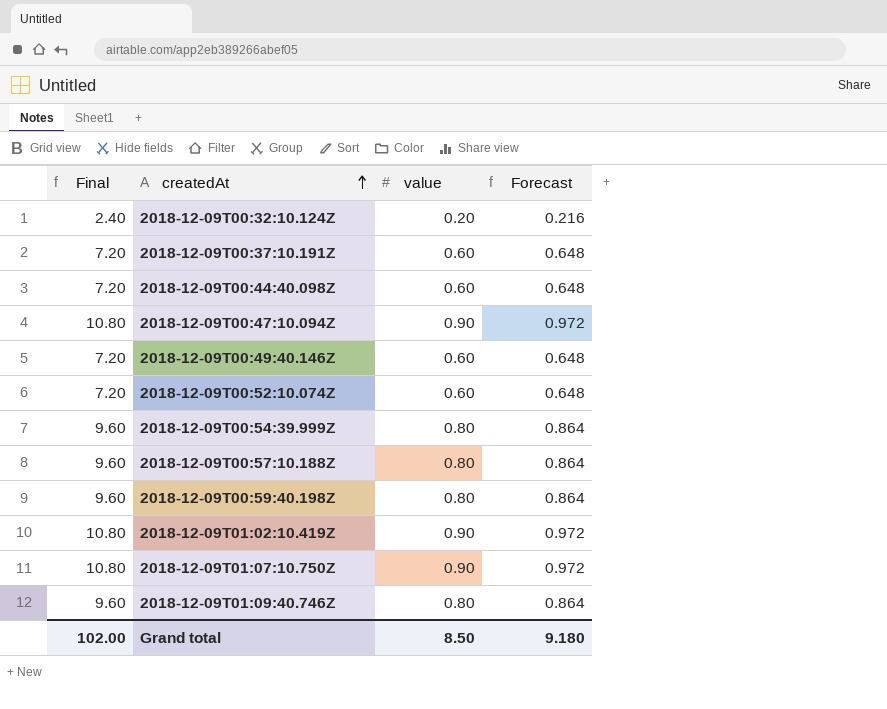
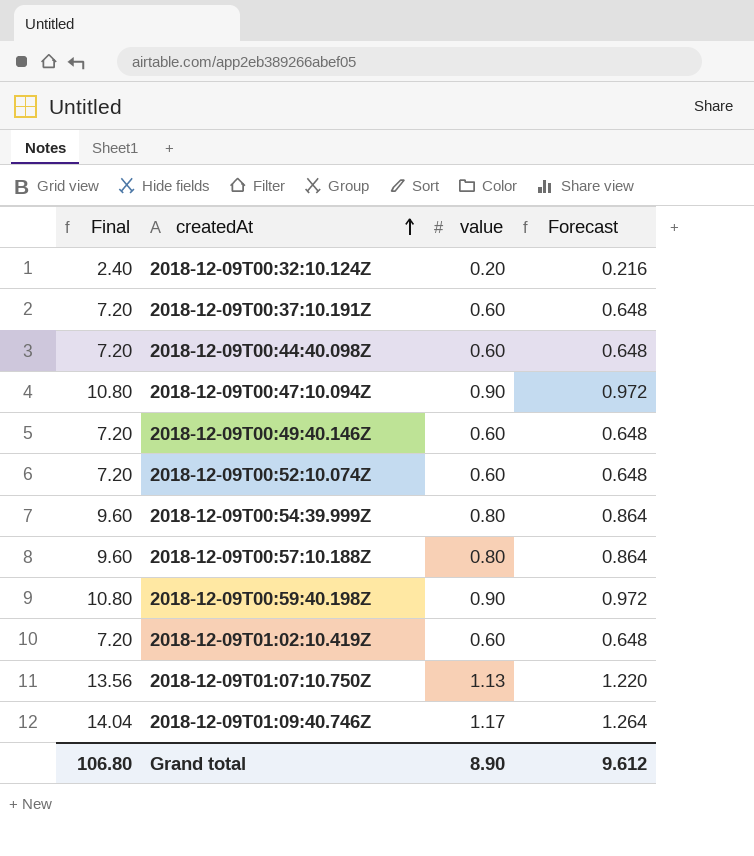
2018-12-09T00:59:40.198Z | Final: 9.60 -> 10.80
2018-12-09T00:59:40.198Z | value: 0.80 -> 0.90
2018-12-09T00:59:40.198Z | Forecast: 0.864 -> 0.972
2018-12-09T01:02:10.419Z | Final: 10.80 -> 7.20
2018-12-09T01:02:10.419Z | value: 0.90 -> 0.60
2018-12-09T01:02:10.419Z | Forecast: 0.972 -> 0.648
2018-12-09T01:07:10.750Z | Final: 10.80 -> 13.56
2018-12-09T01:07:10.750Z | value: 0.90 -> 1.13
2018-12-09T01:07:10.750Z | Forecast: 0.972 -> 1.220
2018-12-09T01:09:40.746Z | Final: 9.60 -> 14.04
2018-12-09T01:09:40.746Z | value: 0.80 -> 1.17
2018-12-09T01:09:40.746Z | Forecast: 0.864 -> 1.264
Grand total | Final: 102.00 -> 106.80
Grand total | value: 8.50 -> 8.90
Grand total | Forecast: 9.180 -> 9.612

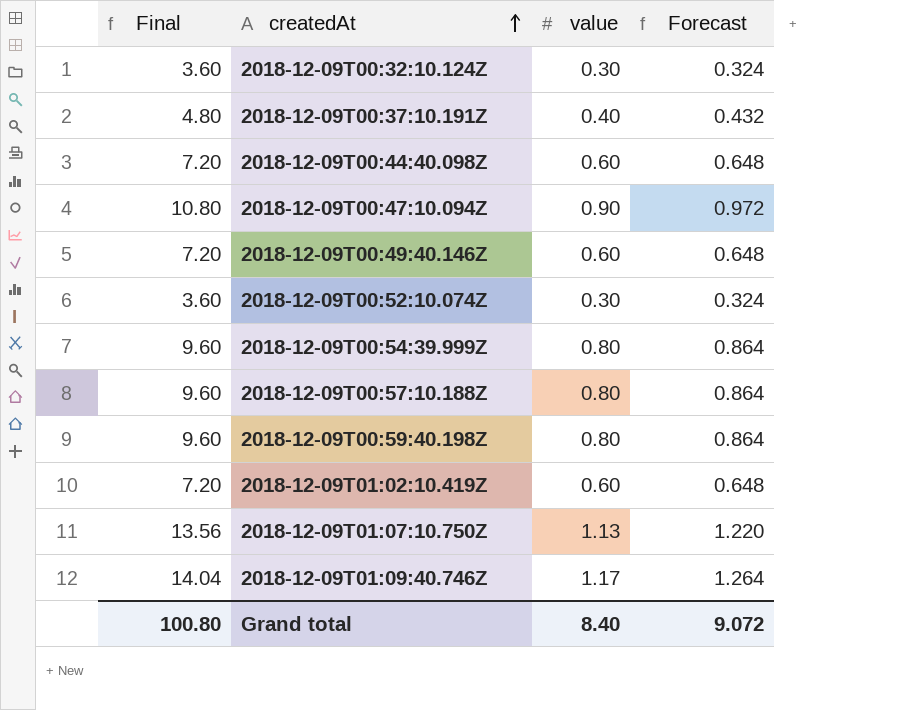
2018-12-09T00:32:10.124Z | Final: 2.40 -> 3.60
2018-12-09T00:32:10.124Z | value: 0.20 -> 0.30
2018-12-09T00:32:10.124Z | Forecast: 0.216 -> 0.324
2018-12-09T00:37:10.191Z | Final: 7.20 -> 4.80
2018-12-09T00:37:10.191Z | value: 0.60 -> 0.40
2018-12-09T00:37:10.191Z | Forecast: 0.648 -> 0.432
2018-12-09T00:52:10.074Z | Final: 7.20 -> 3.60
2018-12-09T00:52:10.074Z | value: 0.60 -> 0.30
2018-12-09T00:52:10.074Z | Forecast: 0.648 -> 0.324
2018-12-09T00:59:40.198Z | Final: 10.80 -> 9.60
2018-12-09T00:59:40.198Z | value: 0.90 -> 0.80
2018-12-09T00:59:40.198Z | Forecast: 0.972 -> 0.864
Grand total | Final: 106.80 -> 100.80
Grand total | value: 8.90 -> 8.40
Grand total | Forecast: 9.612 -> 9.072

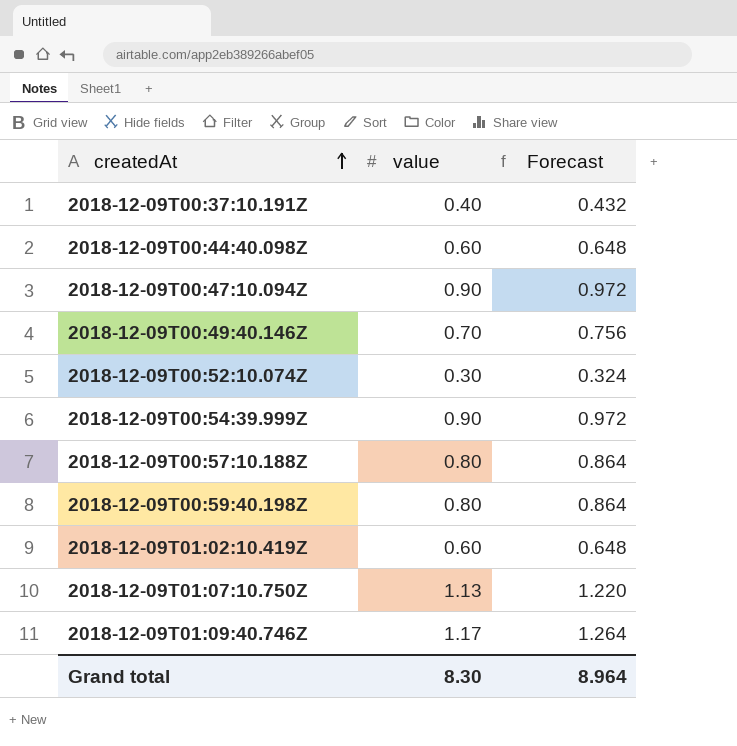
column Final | formula: [value] * 12 -> none
row 2018-12-09T00:32:10.124Z: 3.60 | 0.30 | 0.324 -> none
2018-12-09T00:49:40.146Z | value: 0.60 -> 0.70
2018-12-09T00:49:40.146Z | Forecast: 0.648 -> 0.756
2018-12-09T00:54:39.999Z | value: 0.80 -> 0.90
2018-12-09T00:54:39.999Z | Forecast: 0.864 -> 0.972
Grand total | value: 8.40 -> 8.30
Grand total | Forecast: 9.072 -> 8.964

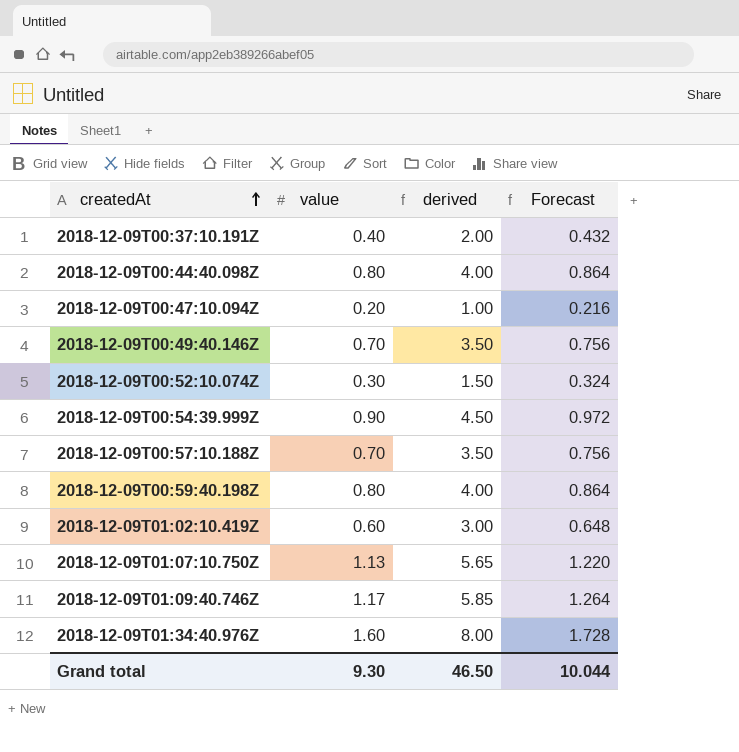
column derived | formula: none -> [value] * 5
2018-12-09T00:44:40.098Z | value: 0.60 -> 0.80
2018-12-09T00:44:40.098Z | Forecast: 0.648 -> 0.864
2018-12-09T00:47:10.094Z | value: 0.90 -> 0.20
2018-12-09T00:47:10.094Z | Forecast: 0.972 -> 0.216
2018-12-09T00:57:10.188Z | value: 0.80 -> 0.70
2018-12-09T00:57:10.188Z | Forecast: 0.864 -> 0.756
row 2018-12-09T01:34:40.976Z: none -> 1.60 | 8.00 | 1.728
Grand total | value: 8.30 -> 9.30
Grand total | Forecast: 8.964 -> 10.044

